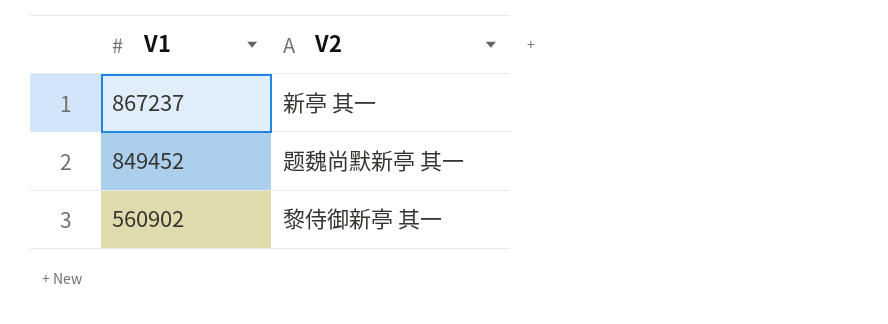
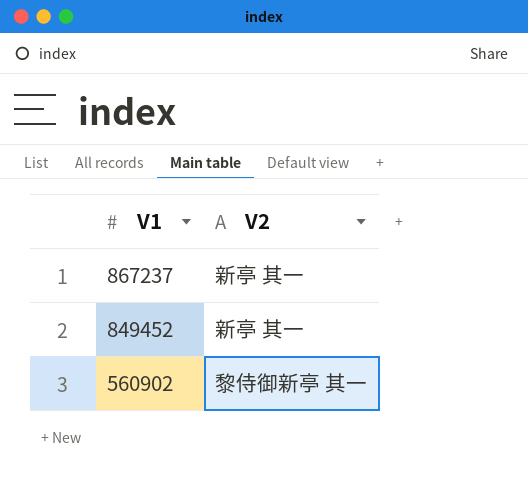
849452 | V2: 题魏尚默新亭 其一 -> 新亭 其一

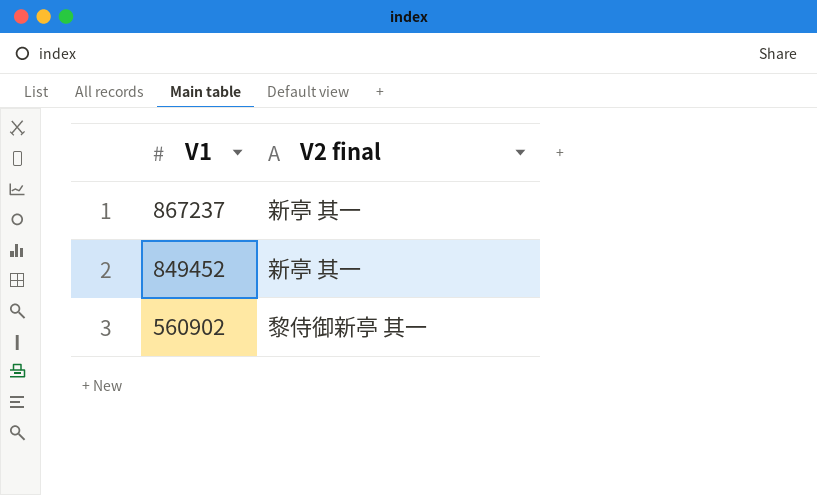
column name: V2 -> V2 final

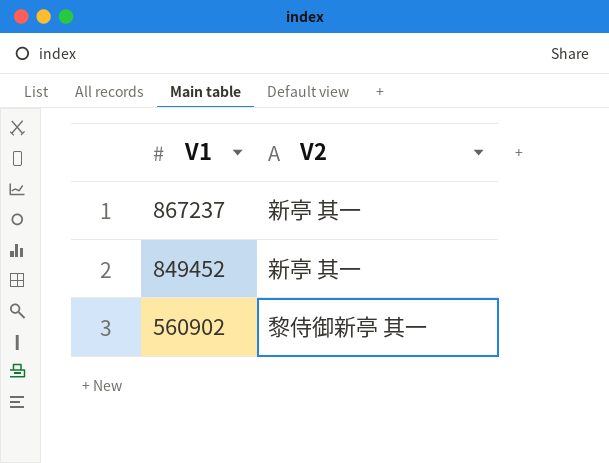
column name: V2 final -> V2

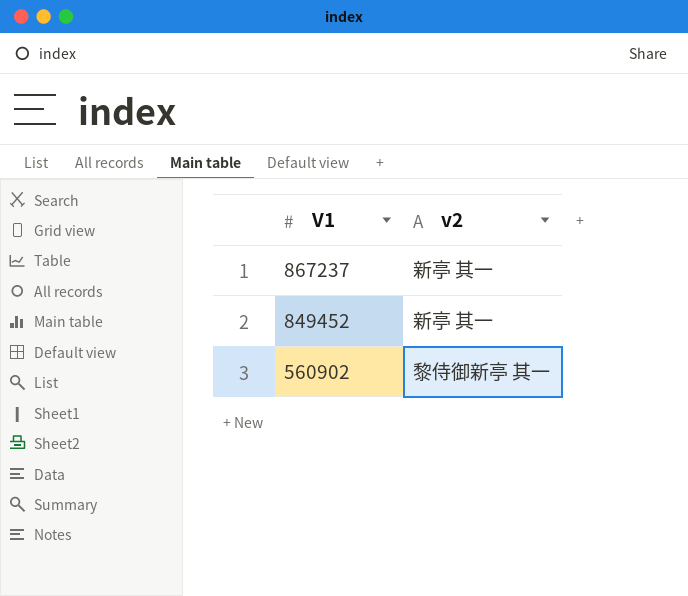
column name: V2 -> v2

